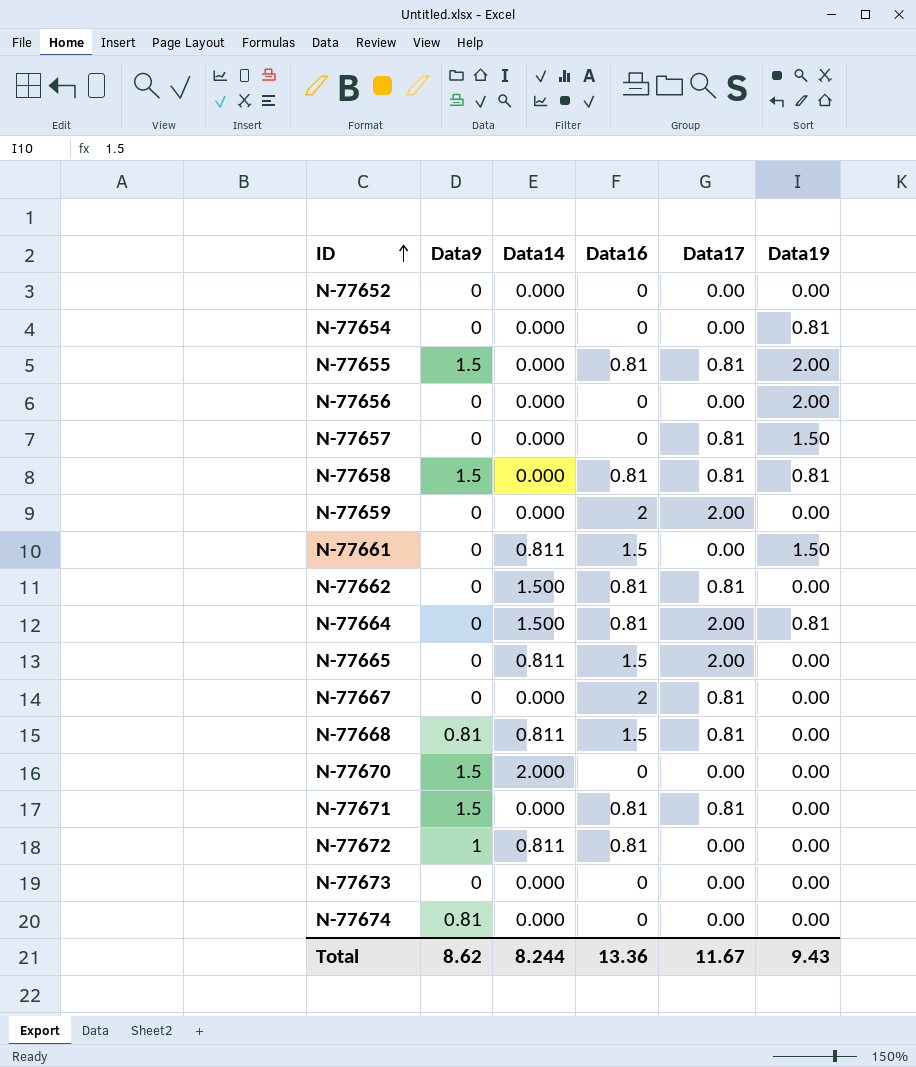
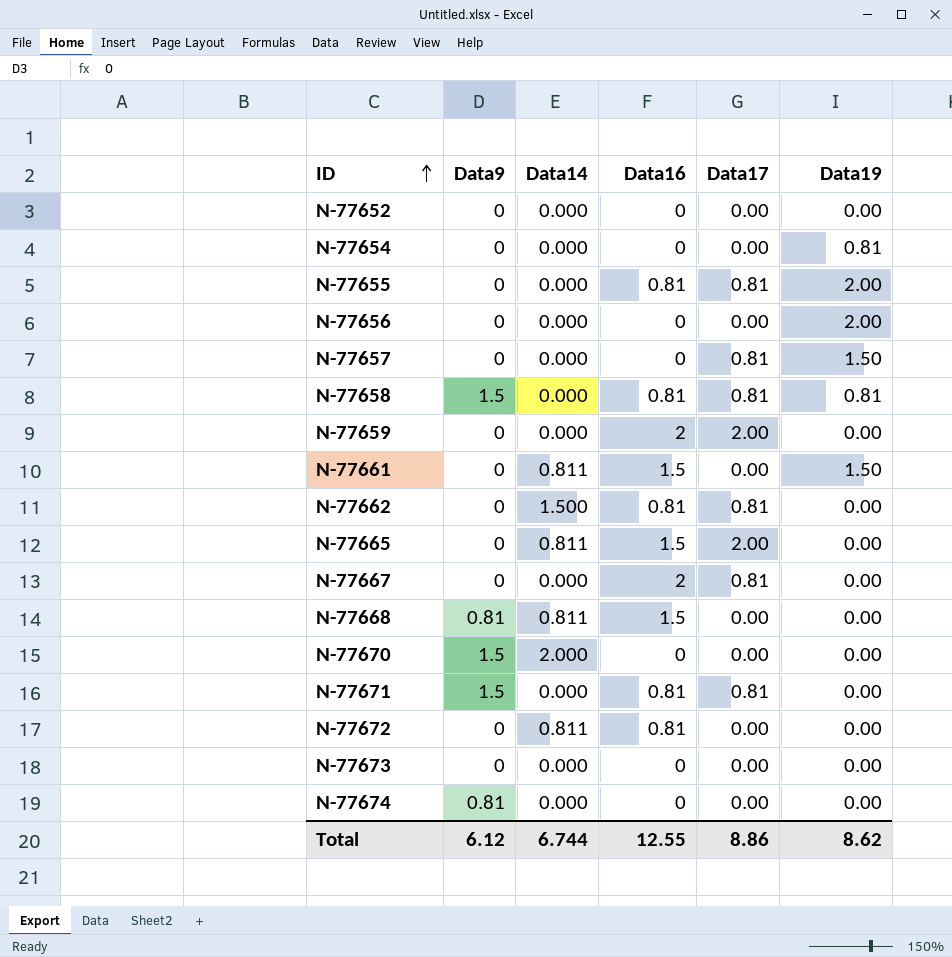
row N-77664: 0 | 1.500 | 0.81 | 2.00 | 0.81 -> none
N-77655 | Data9: 1.5 -> 0
N-77668 | Data17: 0.81 -> 0.00
N-77672 | Data9: 1 -> 0
Total | Data9: 8.62 -> 6.12
Total | Data14: 8.244 -> 6.744
Total | Data16: 13.36 -> 12.55
Total | Data17: 11.67 -> 8.86
Total | Data19: 9.43 -> 8.62

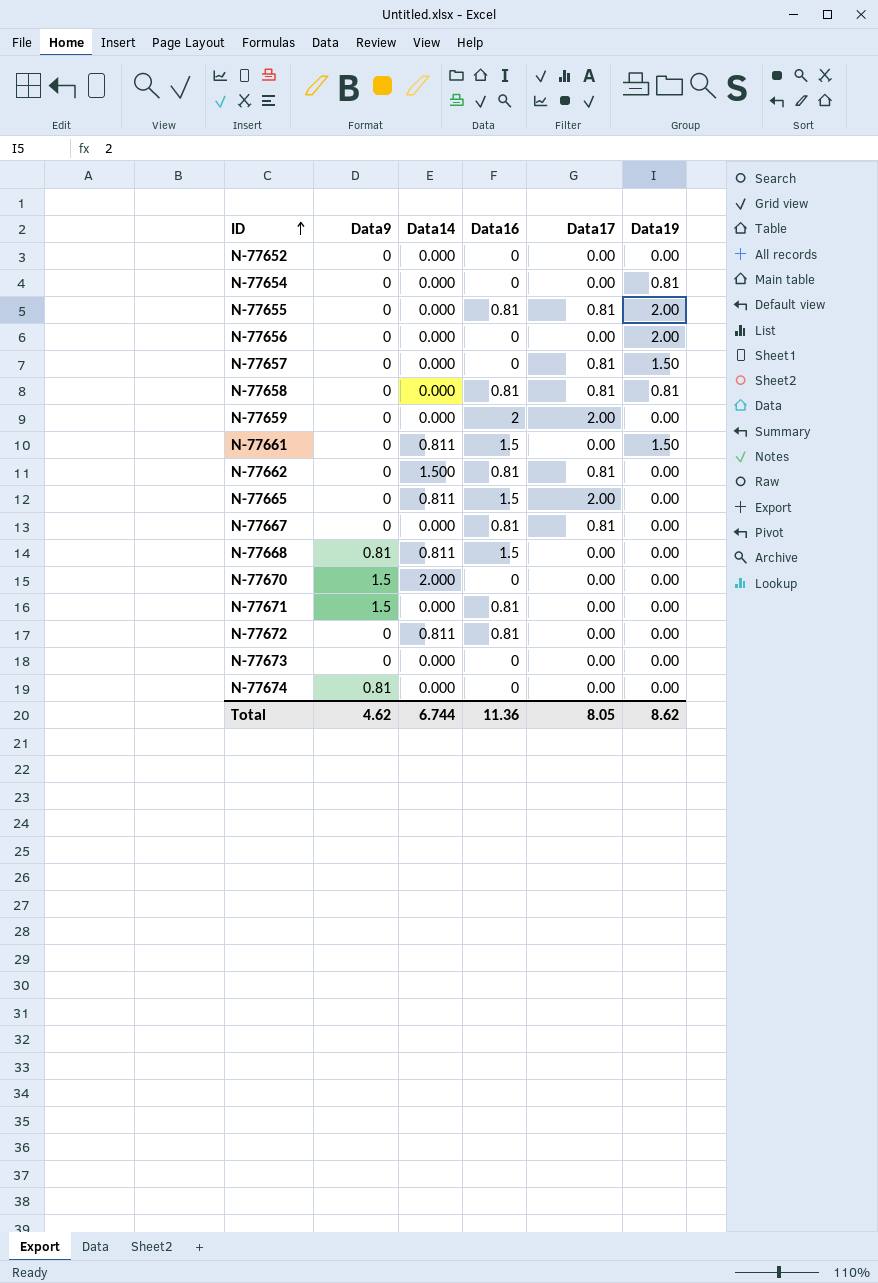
N-77658 | Data9: 1.5 -> 0
N-77667 | Data16: 2 -> 0.81
N-77671 | Data17: 0.81 -> 0.00
Total | Data9: 6.12 -> 4.62
Total | Data16: 12.55 -> 11.36
Total | Data17: 8.86 -> 8.05

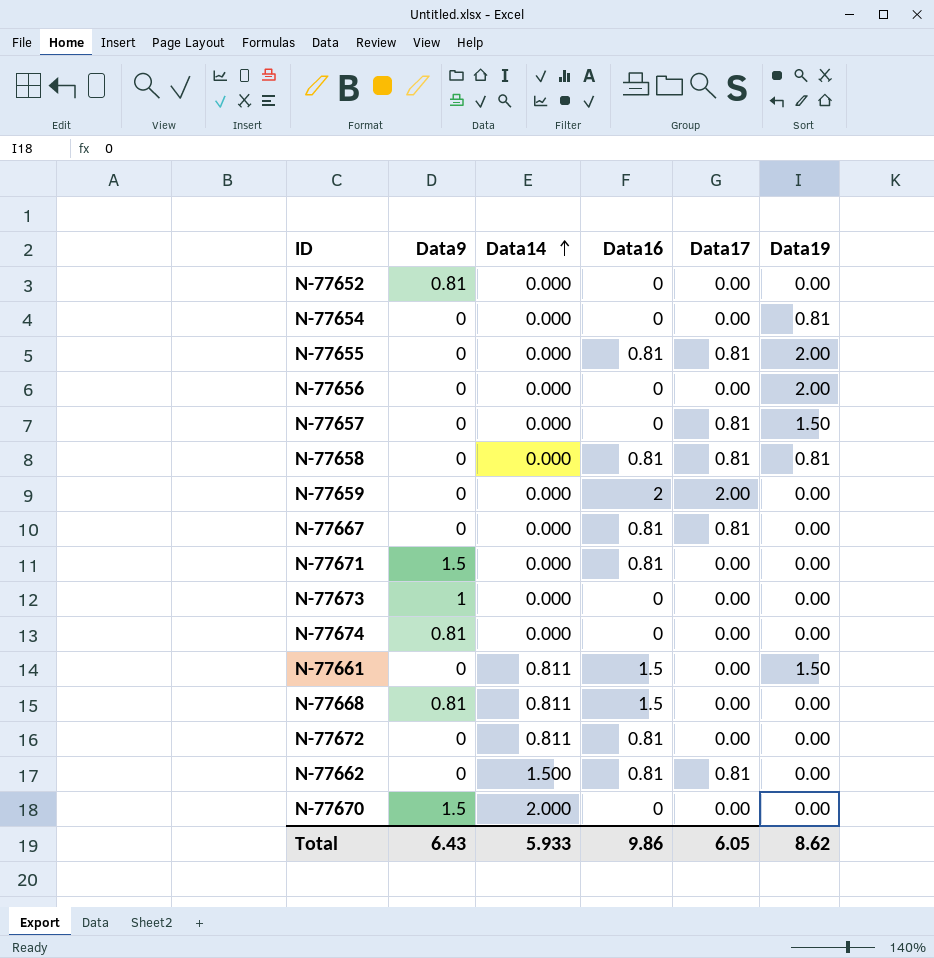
row order: ID ascending -> Data14 ascending
row N-77665: 0 | 0.811 | 1.5 | 2.00 | 0.00 -> none
N-77652 | Data9: 0 -> 0.81
N-77673 | Data9: 0 -> 1
Total | Data9: 4.62 -> 6.43
Total | Data14: 6.744 -> 5.933
Total | Data16: 11.36 -> 9.86
Total | Data17: 8.05 -> 6.05

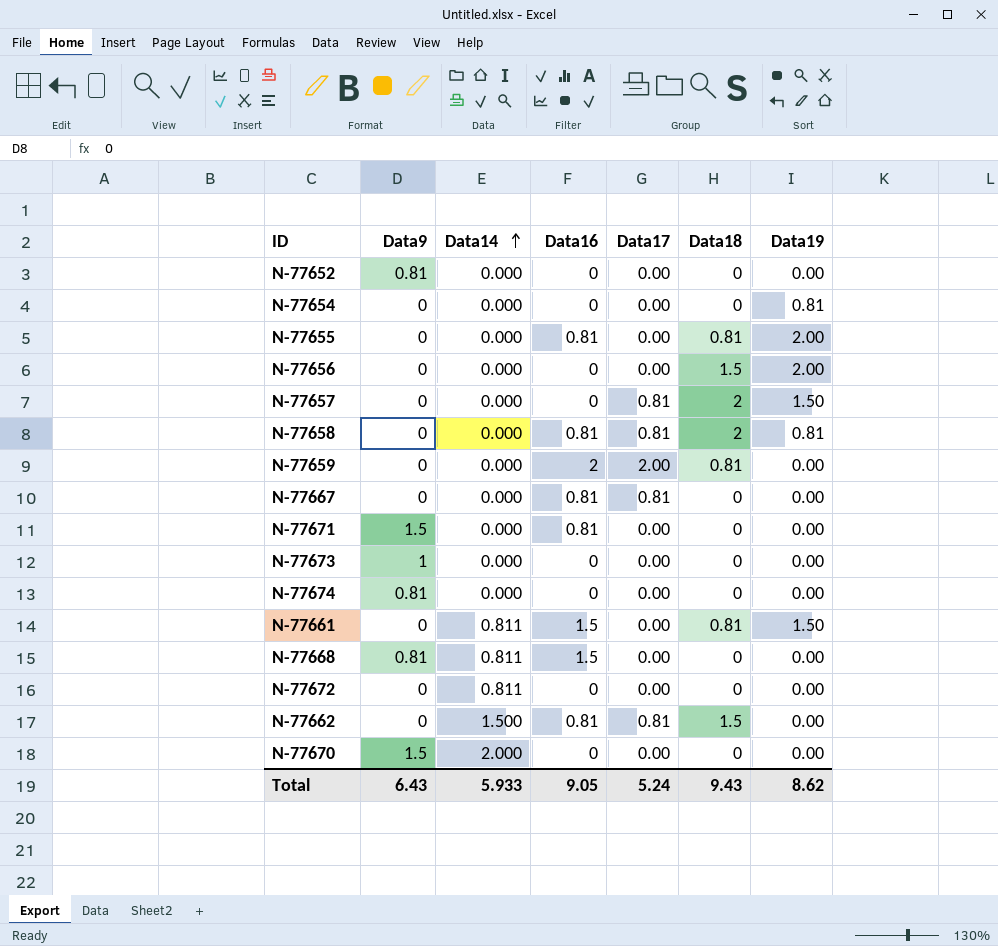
column Data18 | position: none -> 6
N-77655 | Data17: 0.81 -> 0.00
N-77672 | Data16: 0.81 -> 0
Total | Data16: 9.86 -> 9.05
Total | Data17: 6.05 -> 5.24

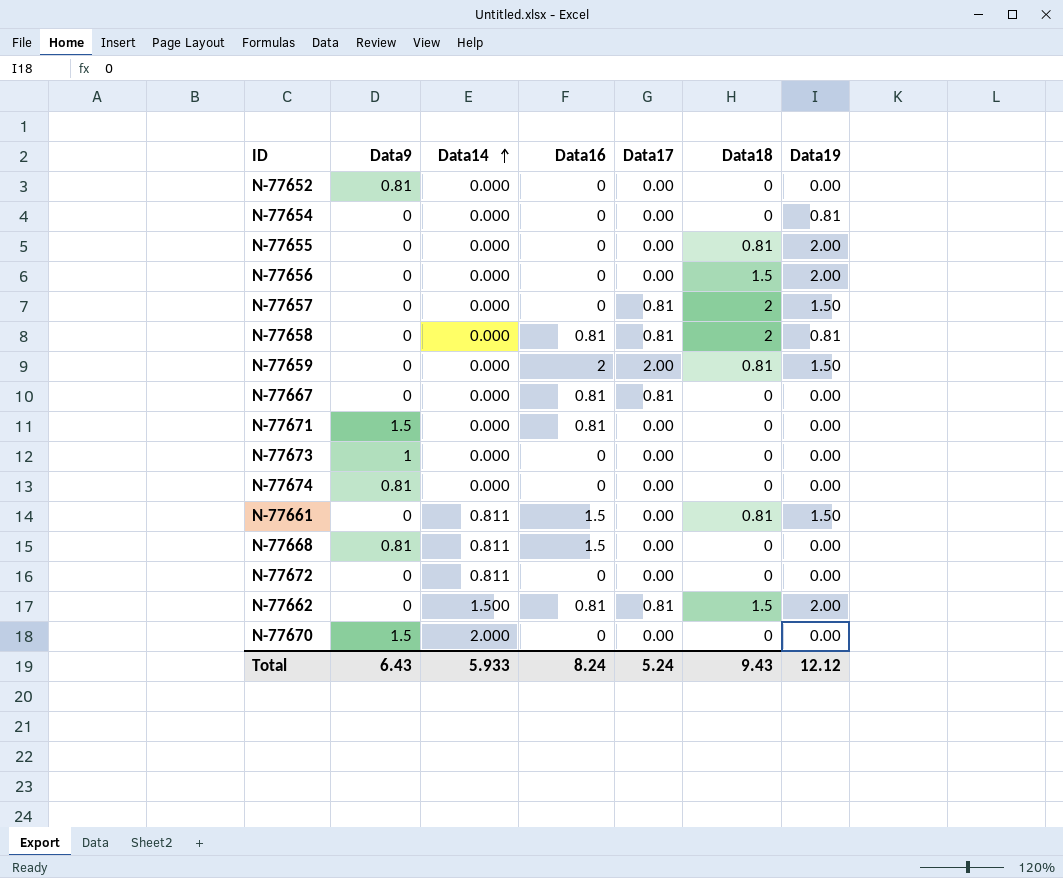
N-77655 | Data16: 0.81 -> 0
N-77659 | Data19: 0.00 -> 1.50
N-77662 | Data19: 0.00 -> 2.00
Total | Data16: 9.05 -> 8.24
Total | Data19: 8.62 -> 12.12

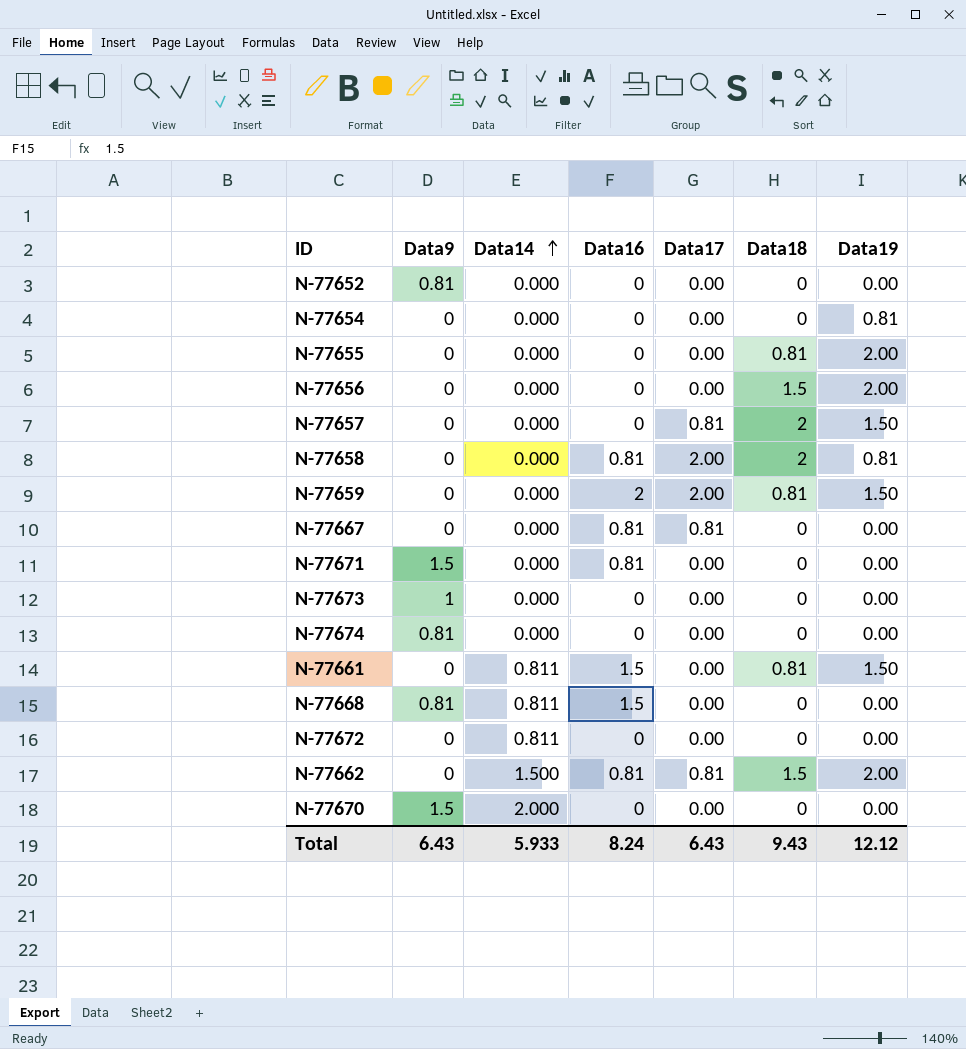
N-77658 | Data17: 0.81 -> 2.00
Total | Data17: 5.24 -> 6.43

